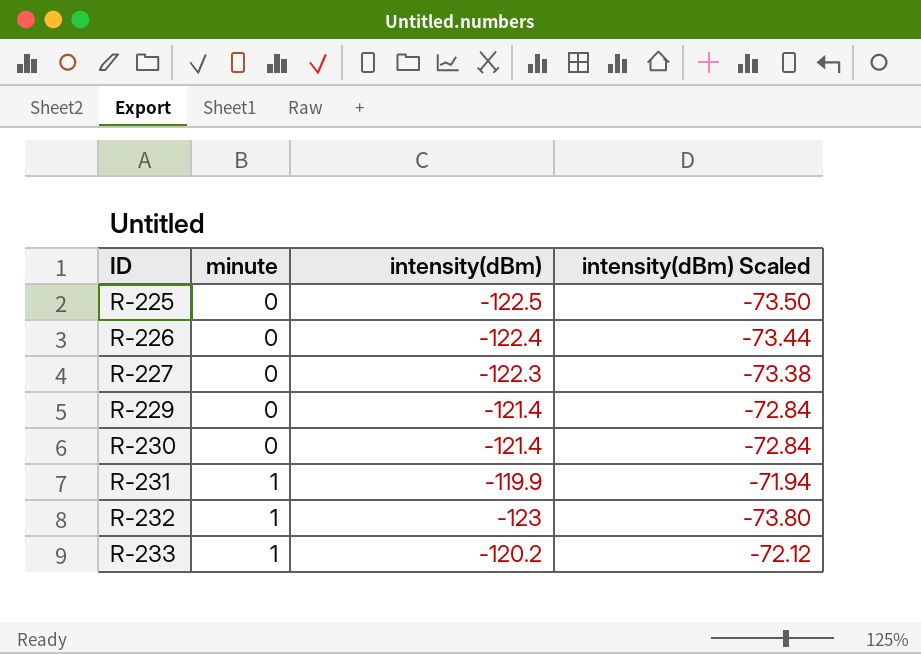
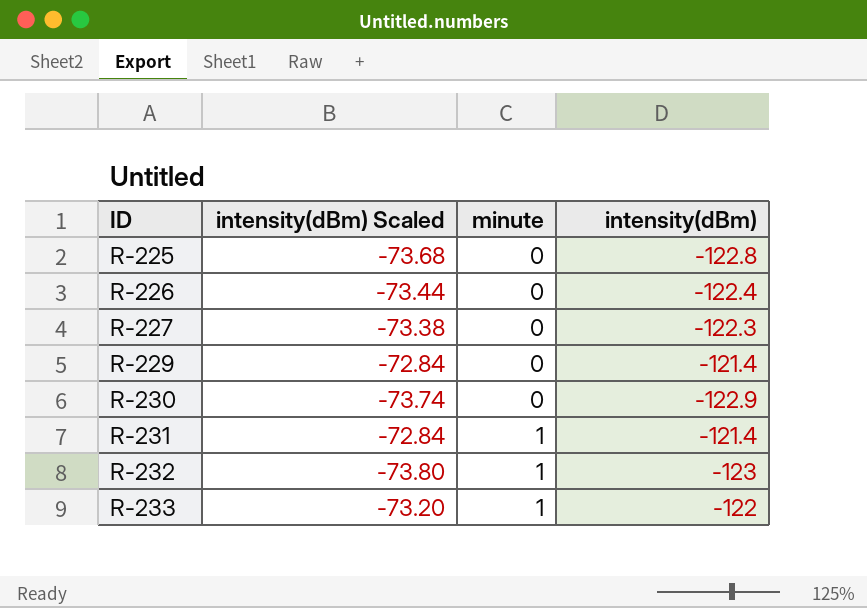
column intensity(dBm) Scaled | position: 4 -> 2
R-225 | intensity(dBm) Scaled: -73.50 -> -73.68
R-225 | intensity(dBm): -122.5 -> -122.8
R-230 | intensity(dBm) Scaled: -72.84 -> -73.74
R-230 | intensity(dBm): -121.4 -> -122.9
R-231 | intensity(dBm) Scaled: -71.94 -> -72.84
R-231 | intensity(dBm): -119.9 -> -121.4
R-233 | intensity(dBm) Scaled: -72.12 -> -73.20
R-233 | intensity(dBm): -120.2 -> -122

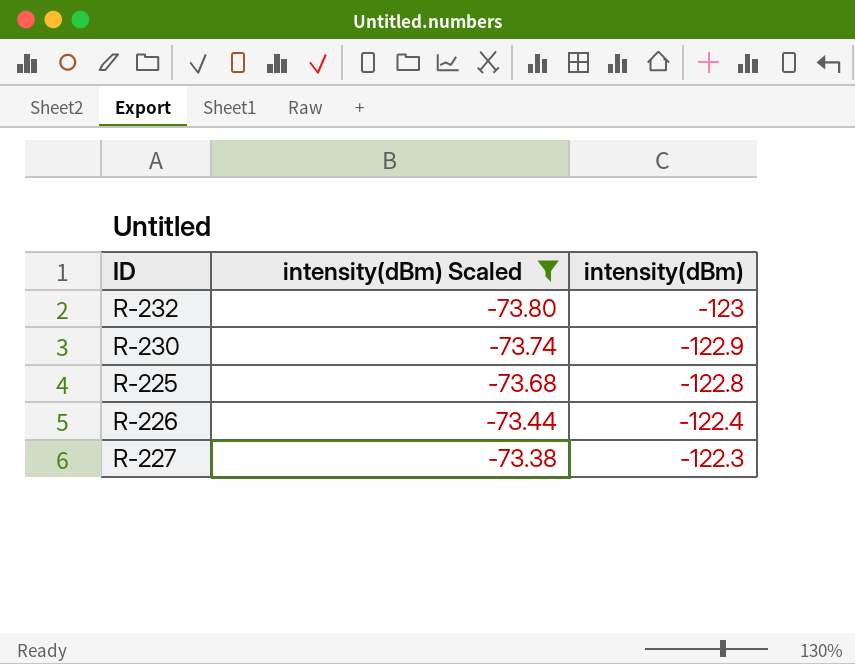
filter: none -> intensity(dBm) Scaled <= -73.38
row order: ID ascending -> intensity(dBm) Scaled ascending
column minute | position: 3 -> none

